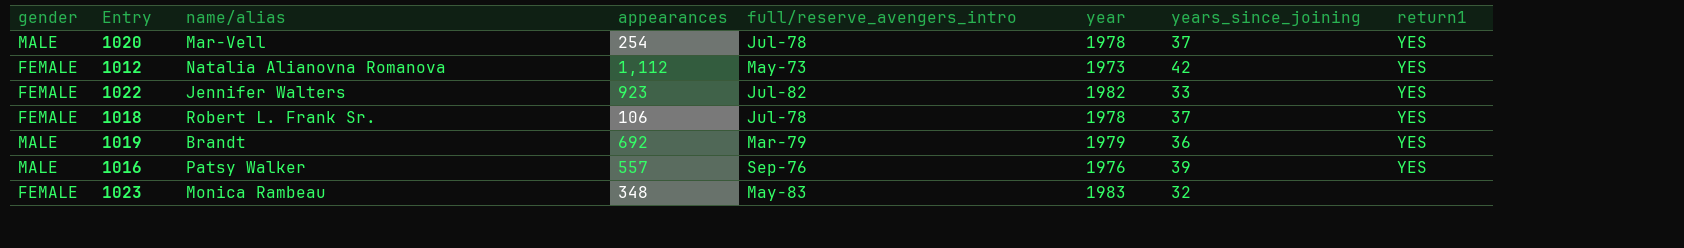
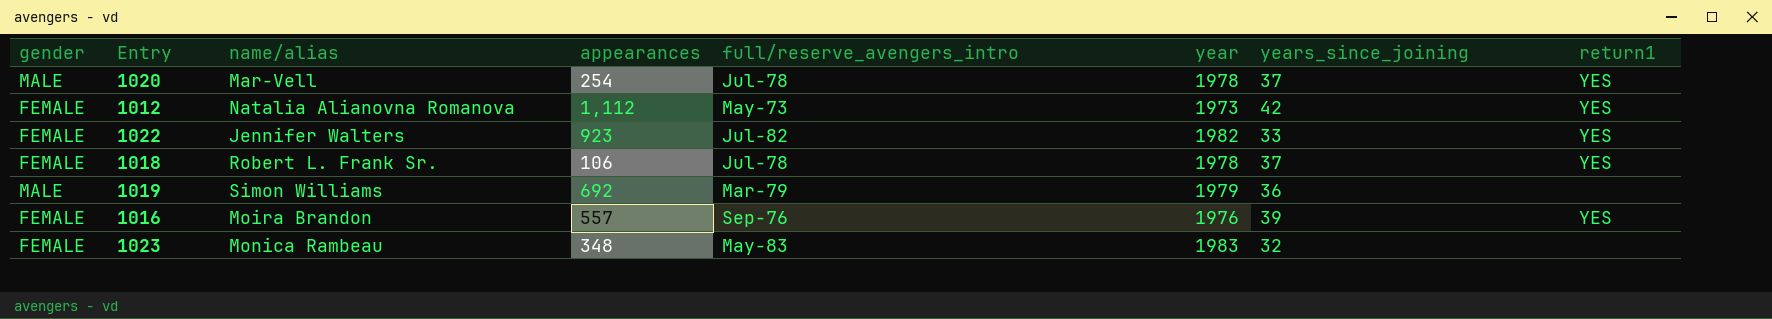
1019 | name/alias: Brandt -> Simon Williams
1019 | return1: YES -> none
1016 | gender: MALE -> FEMALE
1016 | name/alias: Patsy Walker -> Moira Brandon

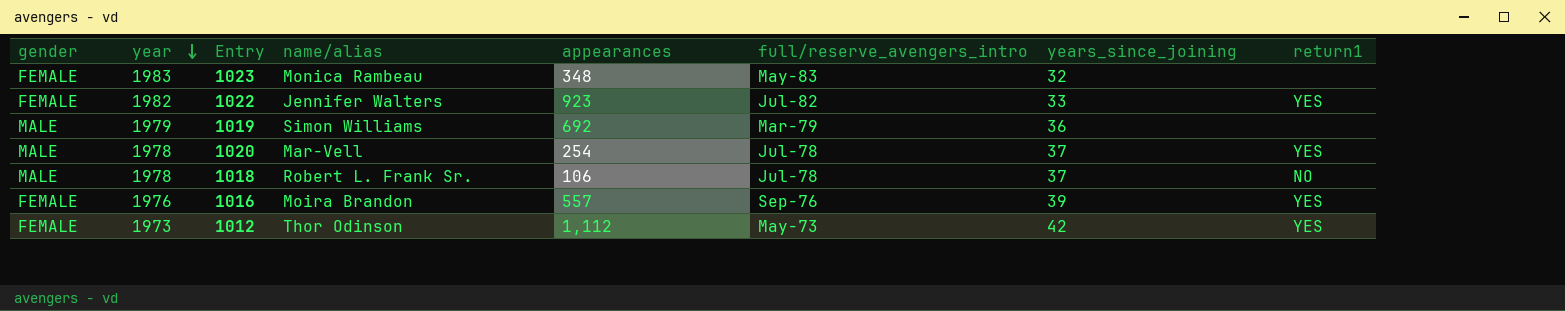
row order: none -> year descending
column year | position: 6 -> 2
1018 | gender: FEMALE -> MALE
1018 | return1: YES -> NO
1012 | name/alias: Natalia Alianovna Romanova -> Thor Odinson

